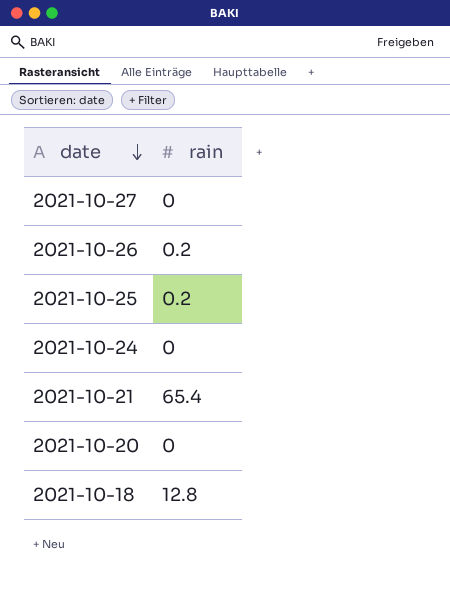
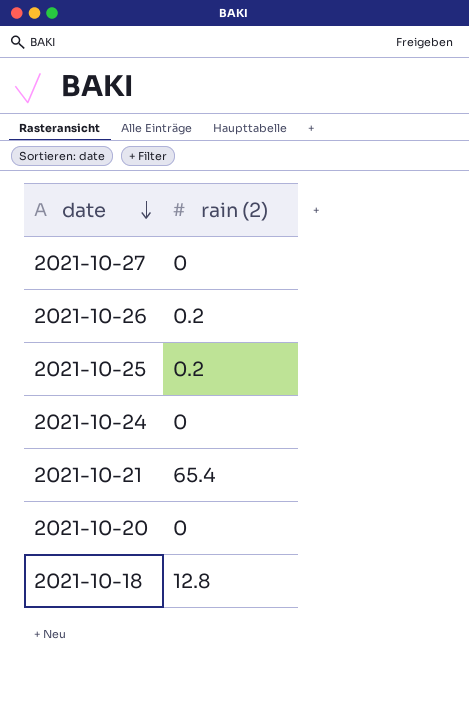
column name: rain -> rain (2)

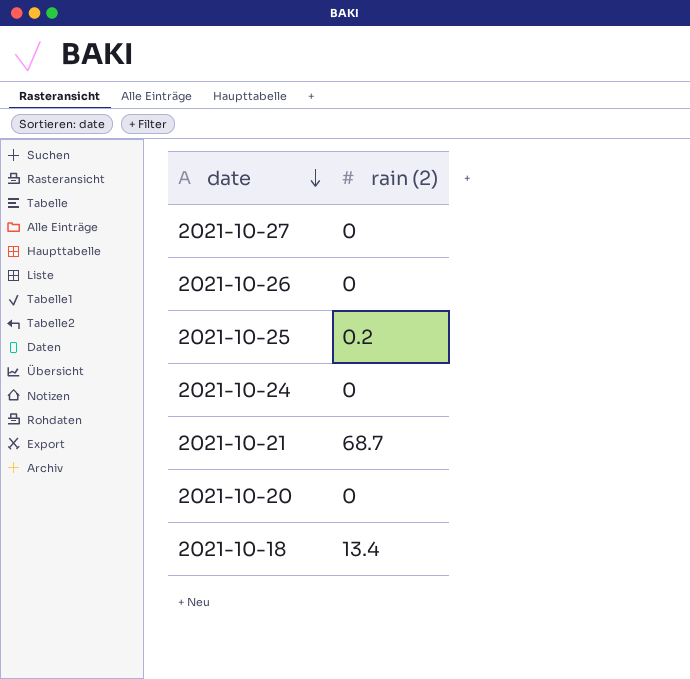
2021-10-26 | rain (2): 0.2 -> 0
2021-10-21 | rain (2): 65.4 -> 68.7
2021-10-18 | rain (2): 12.8 -> 13.4

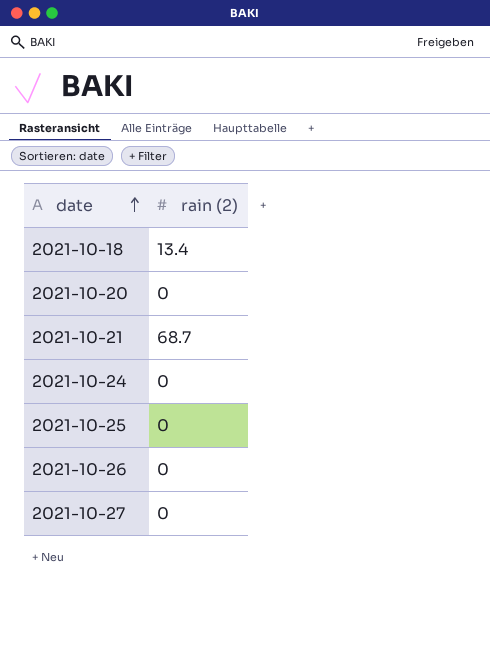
row order: date descending -> date ascending
2021-10-25 | rain (2): 0.2 -> 0

